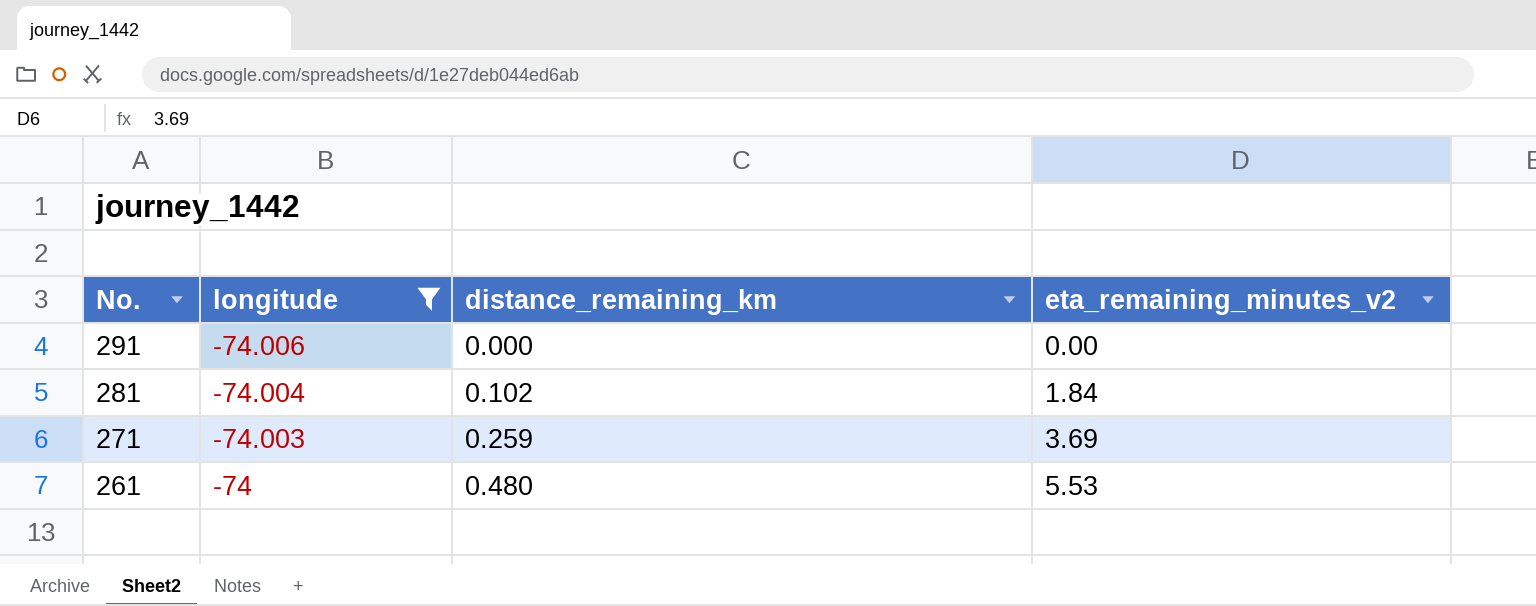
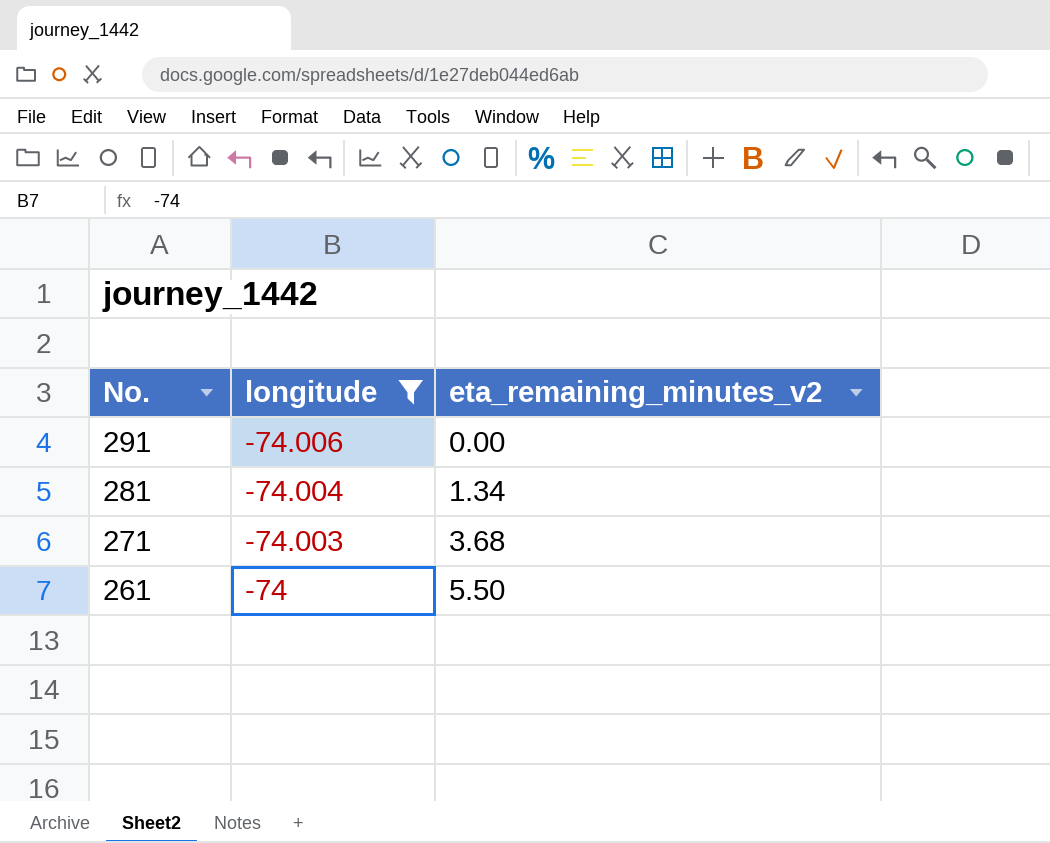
column distance_remaining_km | position: 3 -> none
281 | eta_remaining_minutes_v2: 1.84 -> 1.34
271 | eta_remaining_minutes_v2: 3.69 -> 3.68
261 | eta_remaining_minutes_v2: 5.53 -> 5.50

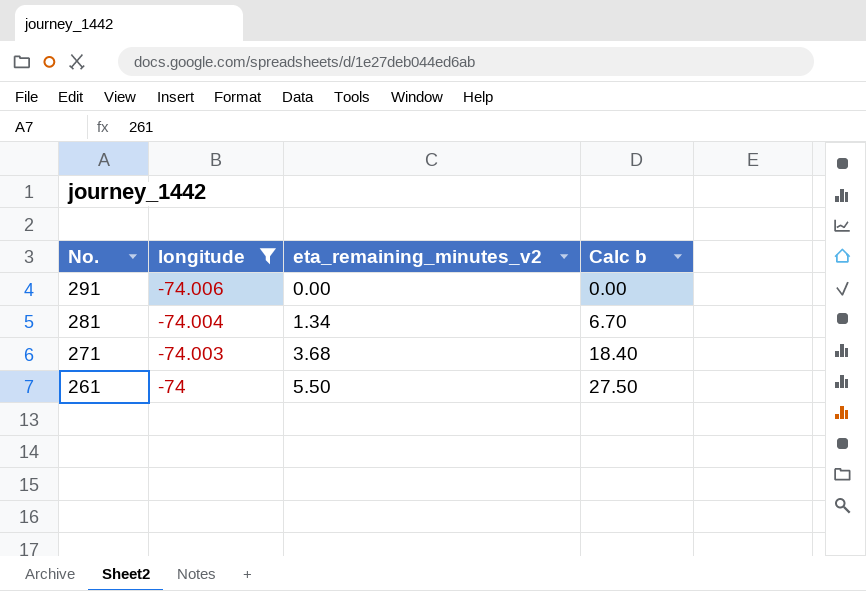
column Calc b | formula: none -> [eta_remaining_minutes_v2] * 5

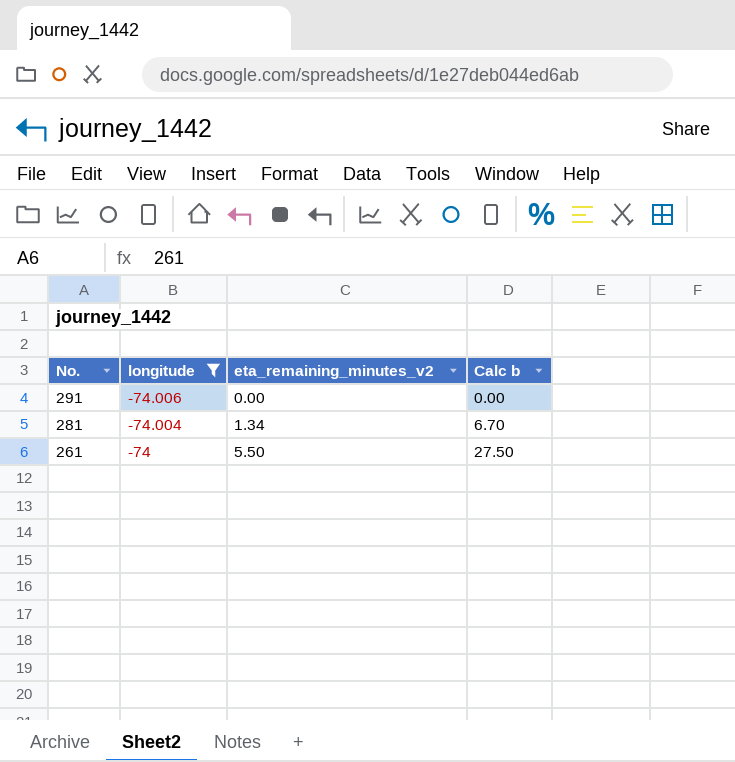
row 271: -74.003 | 3.68 | 18.40 -> none

